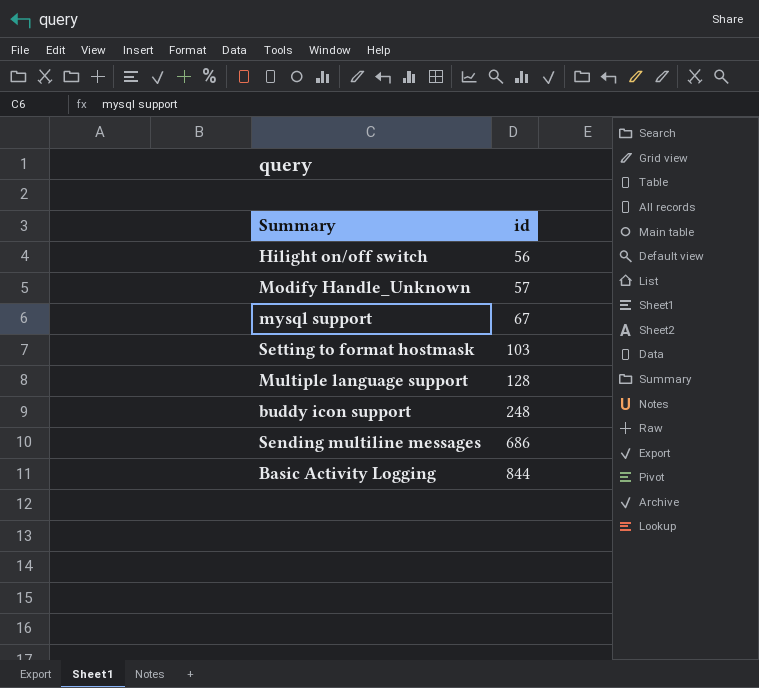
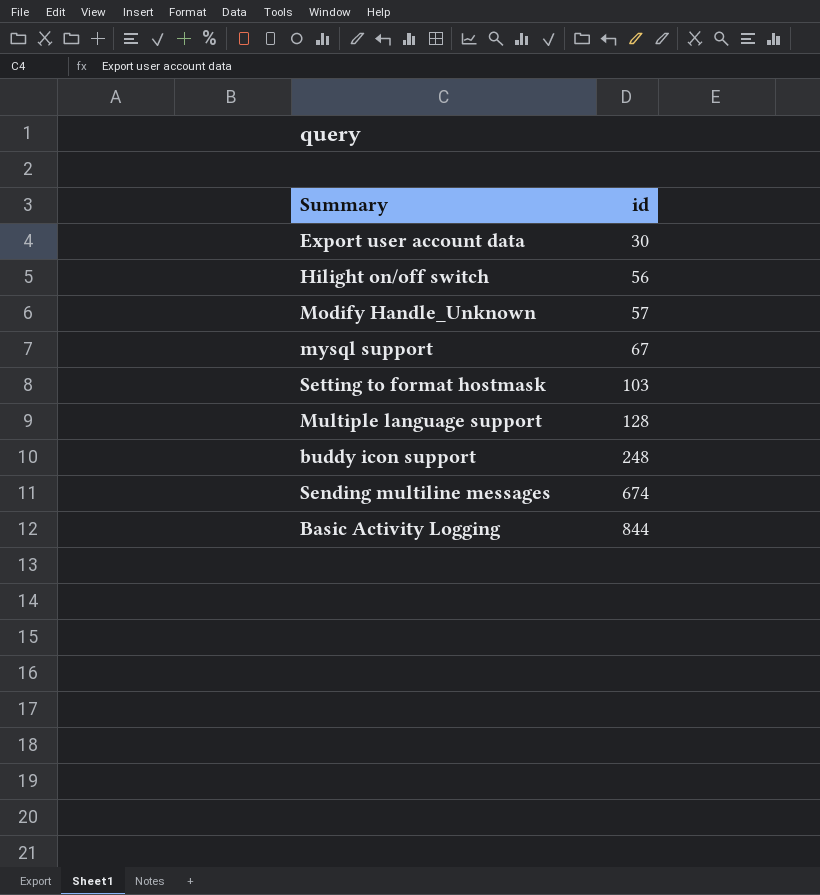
row Export user account data: none -> 30
Sending multiline messages | id: 686 -> 674

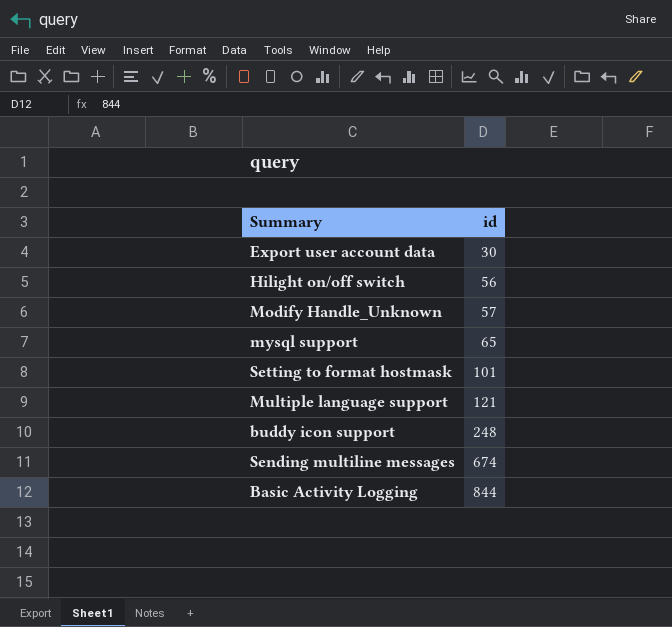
mysql support | id: 67 -> 65
Setting to format hostmask | id: 103 -> 101
Multiple language support | id: 128 -> 121

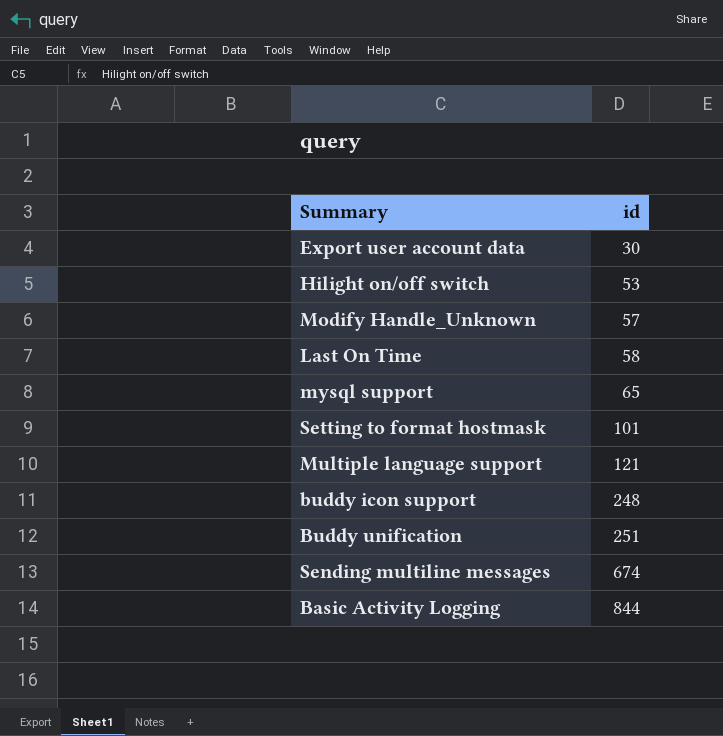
Hilight on/off switch | id: 56 -> 53
row Last On Time: none -> 58
row Buddy unification: none -> 251

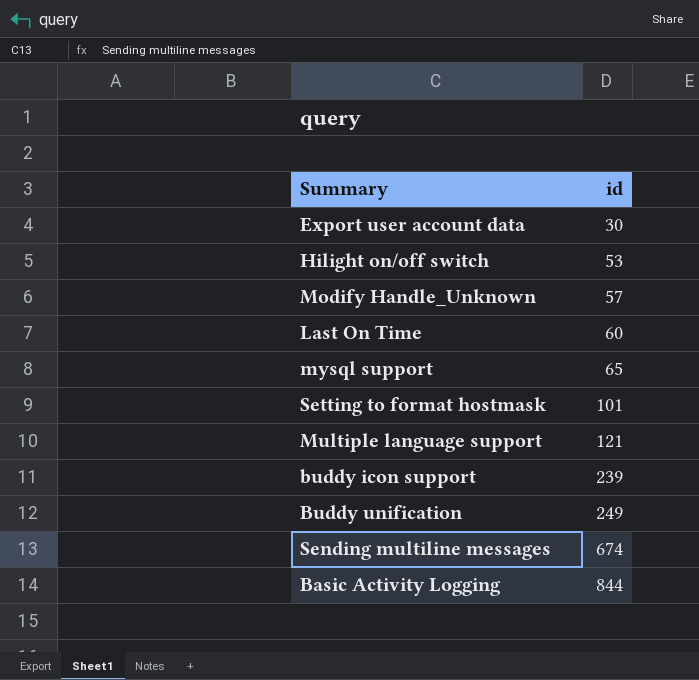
Last On Time | id: 58 -> 60
buddy icon support | id: 248 -> 239
Buddy unification | id: 251 -> 249

